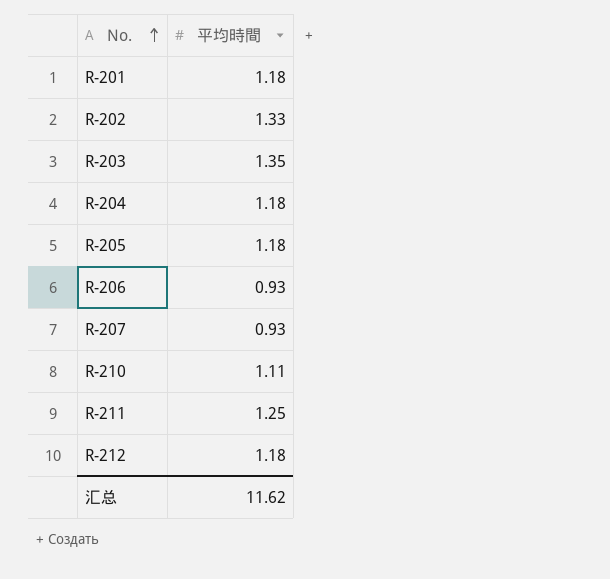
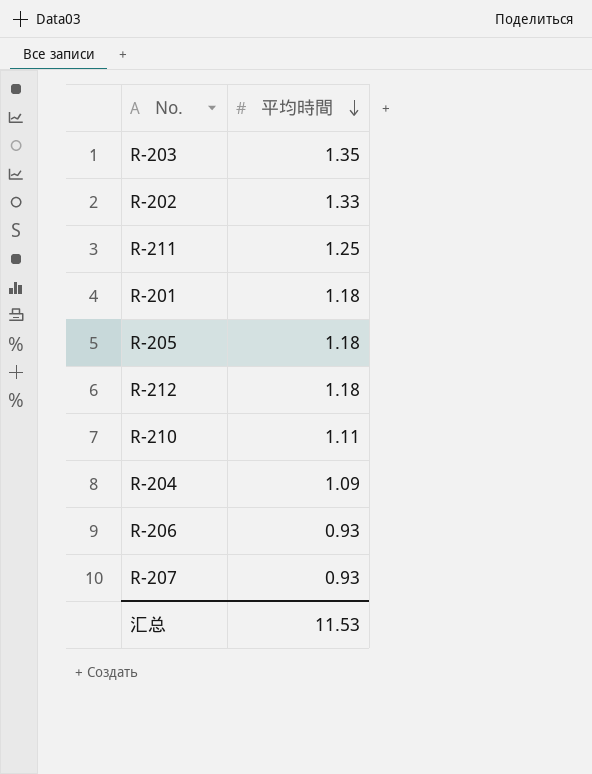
row order: No. ascending -> 平均時間 descending
R-204 | 平均時間: 1.18 -> 1.09
汇总 | 平均時間: 11.62 -> 11.53

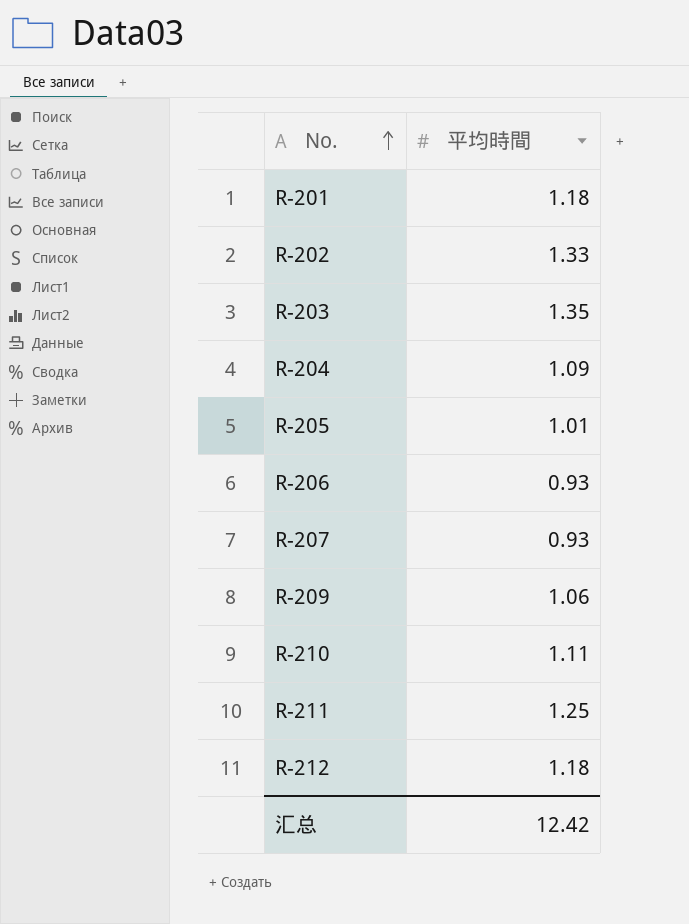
row order: 平均時間 descending -> No. ascending
R-205 | 平均時間: 1.18 -> 1.01
row R-209: none -> 1.06
汇总 | 平均時間: 11.53 -> 12.42

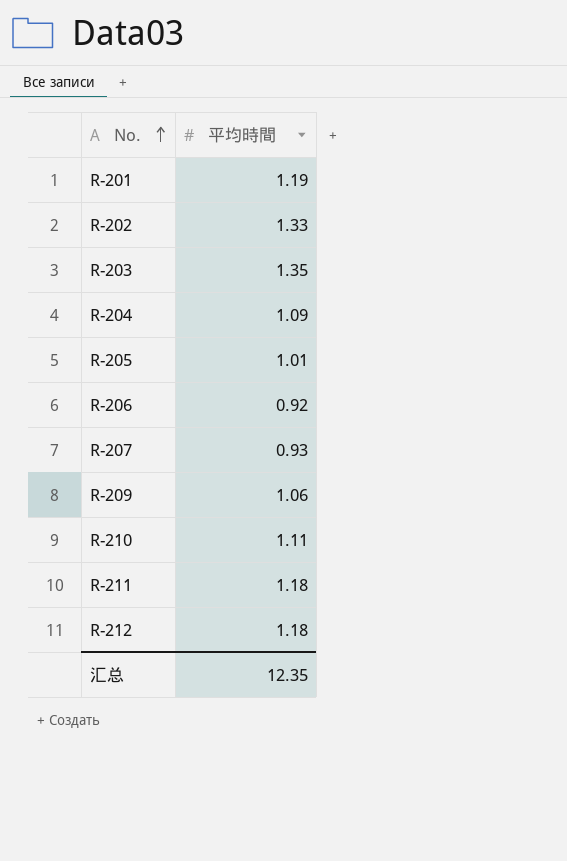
R-201 | 平均時間: 1.18 -> 1.19
R-206 | 平均時間: 0.93 -> 0.92
R-211 | 平均時間: 1.25 -> 1.18
汇总 | 平均時間: 12.42 -> 12.35

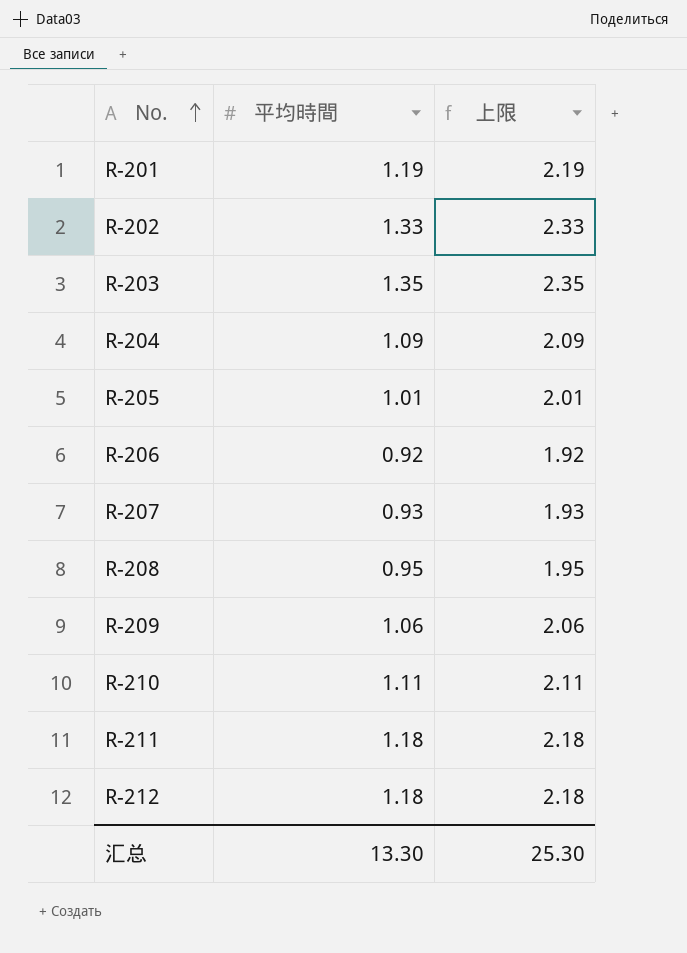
column 上限 | formula: none -> [平均時間] + 1
row R-208: none -> 0.95 | 1.95
汇总 | 平均時間: 12.35 -> 13.30

